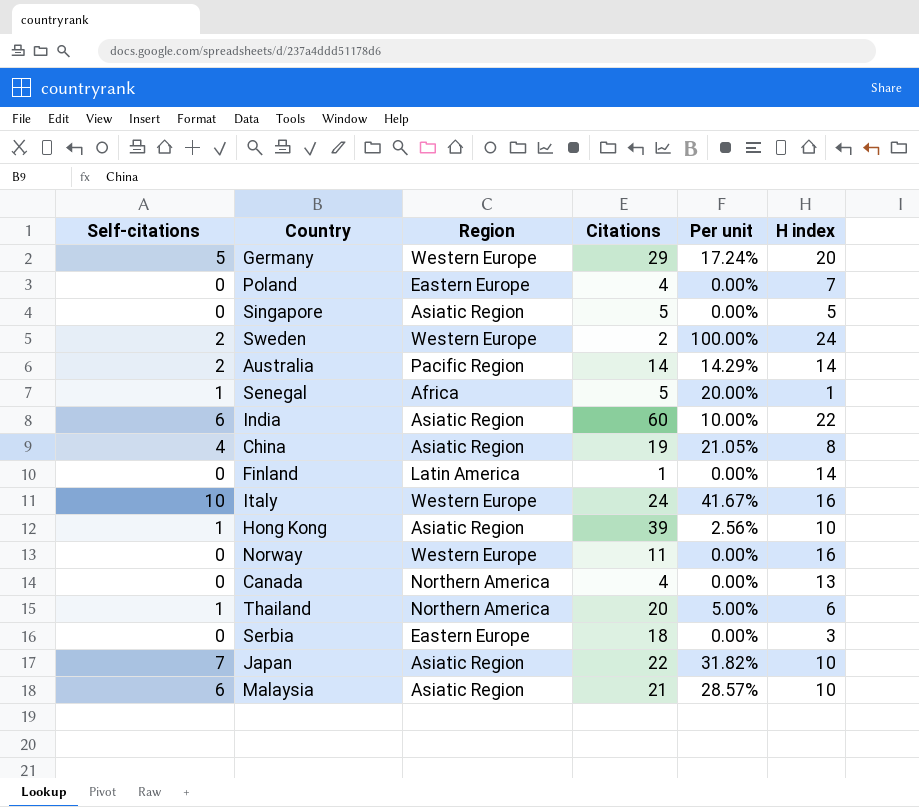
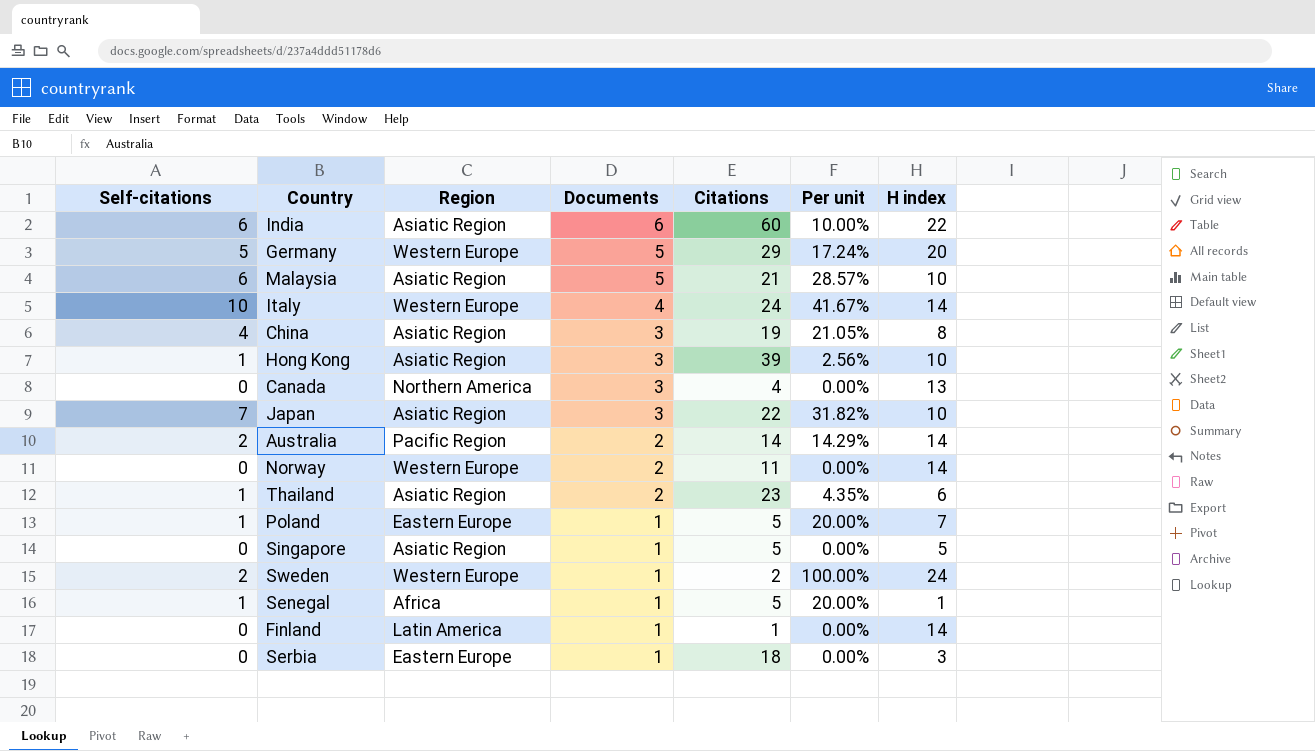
row order: none -> Documents descending
column Documents | position: none -> 4
Italy | H index: 16 -> 14
Norway | H index: 16 -> 14
Thailand | Region: Northern America -> Asiatic Region
Thailand | Citations: 20 -> 23
Thailand | Per unit: 5.00% -> 4.35%
Poland | Self-citations: 0 -> 1
Poland | Citations: 4 -> 5
Poland | Per unit: 0.00% -> 20.00%

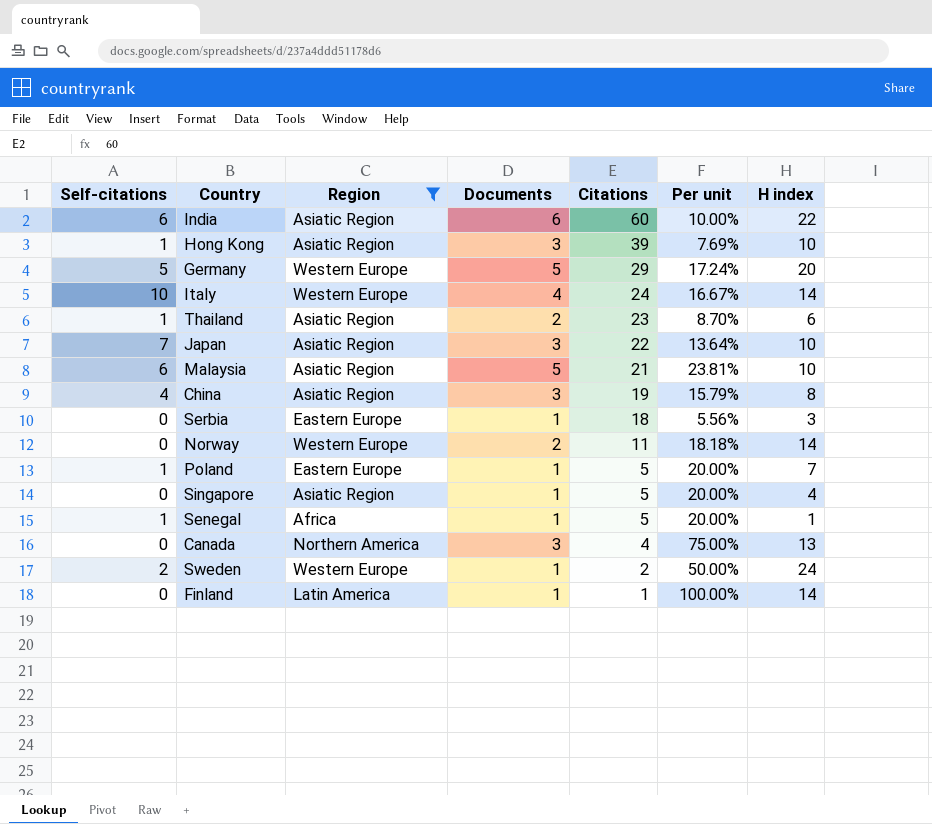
filter: none -> Region != Pacific Region
row order: Documents descending -> Citations descending
column Per unit | formula: [Self-citations] / [Citations] -> [Documents] / [Citations]
Singapore | H index: 5 -> 4

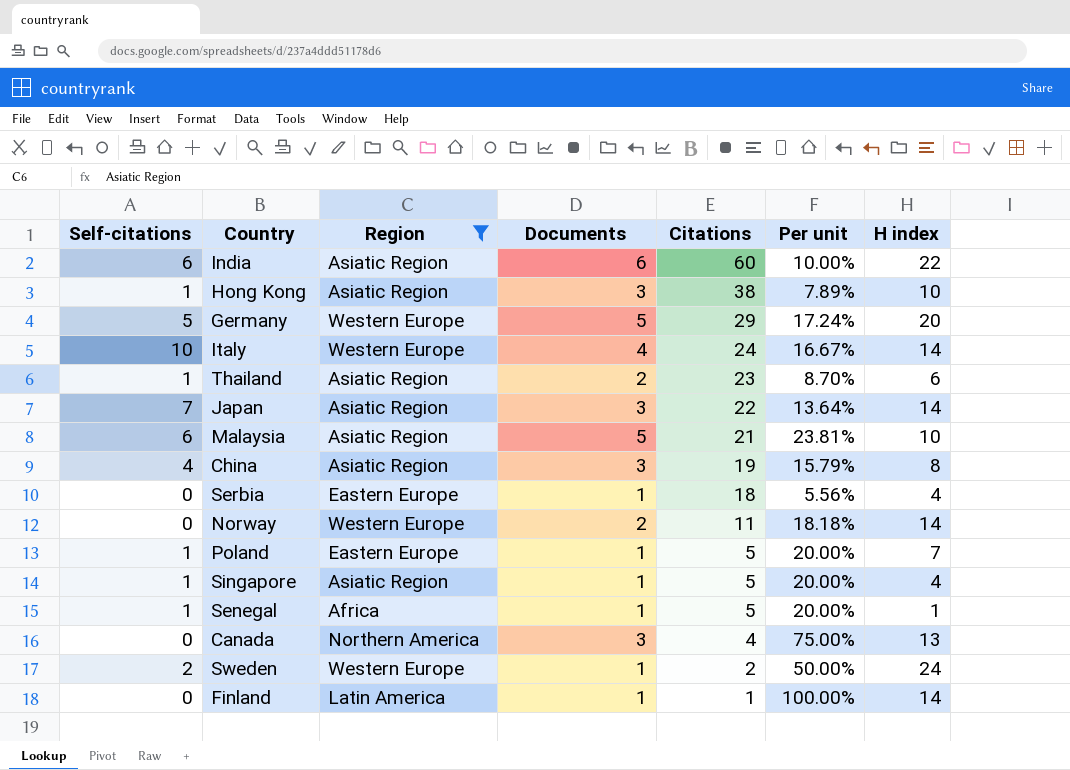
Hong Kong | Citations: 39 -> 38
Hong Kong | Per unit: 7.69% -> 7.89%
Japan | H index: 10 -> 14
Serbia | H index: 3 -> 4
Singapore | Self-citations: 0 -> 1

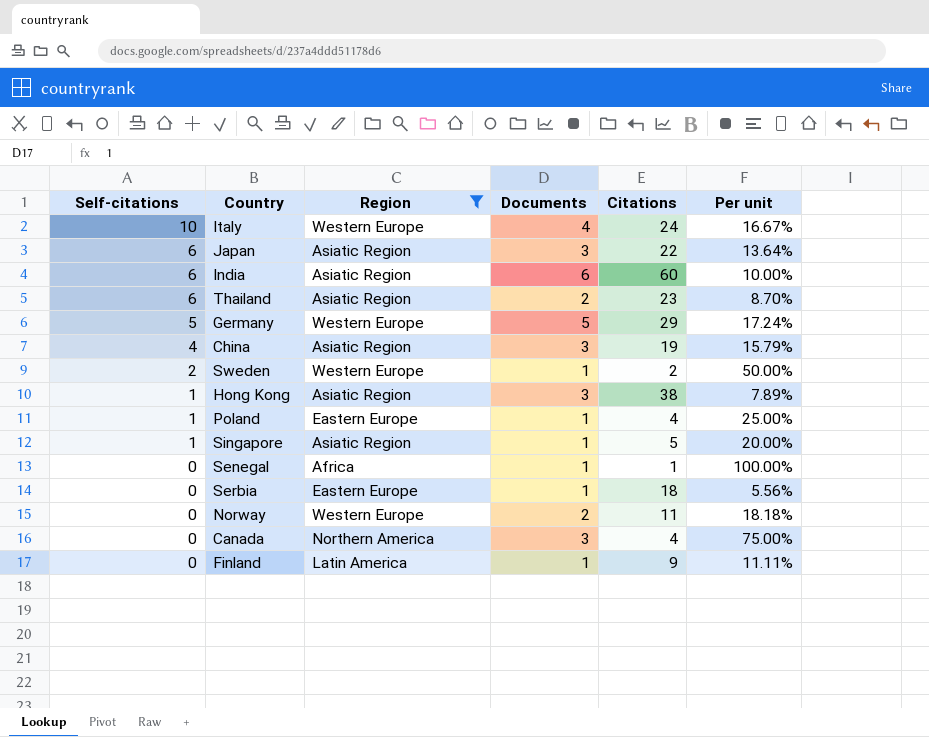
row order: Citations descending -> Self-citations descending
column H index | position: 7 -> none
row Malaysia: 6 | Asiatic Region | 5 | 21 | 23.81% | 10 -> none
Japan | Self-citations: 7 -> 6
Thailand | Self-citations: 1 -> 6
Poland | Citations: 5 -> 4
Poland | Per unit: 20.00% -> 25.00%
Senegal | Self-citations: 1 -> 0
Senegal | Citations: 5 -> 1
Senegal | Per unit: 20.00% -> 100.00%
Finland | Citations: 1 -> 9
Finland | Per unit: 100.00% -> 11.11%

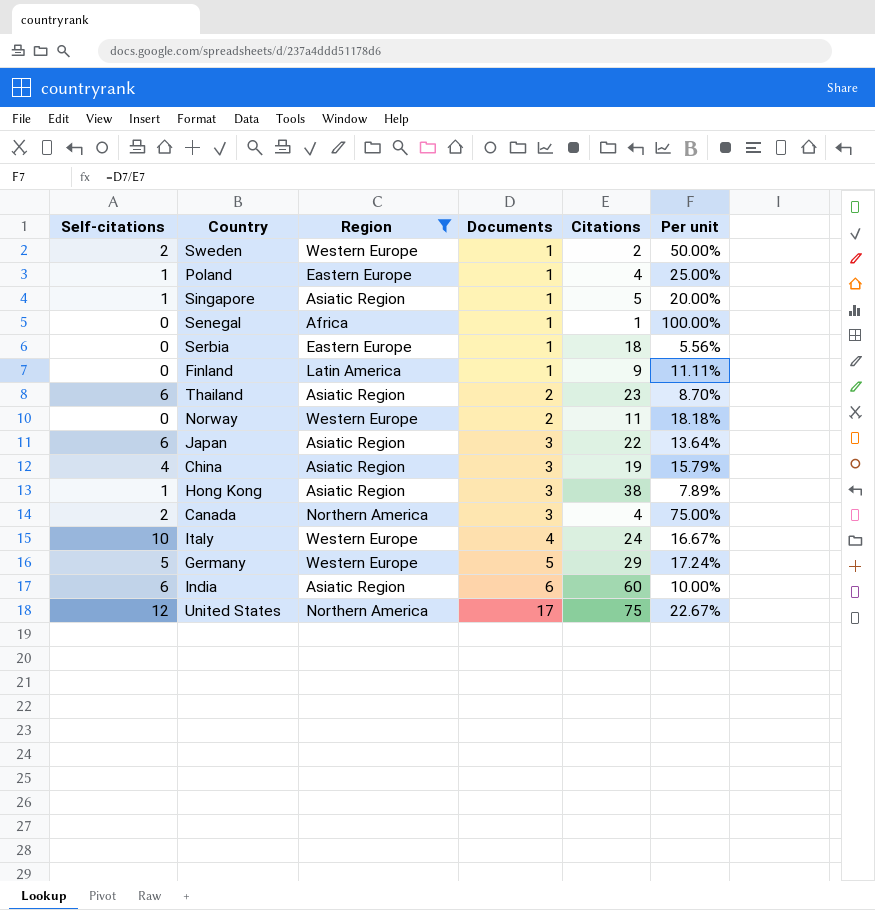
row order: Self-citations descending -> Documents ascending
Canada | Self-citations: 0 -> 2
row United States: none -> 12 | Northern America | 17 | 75 | 22.67%

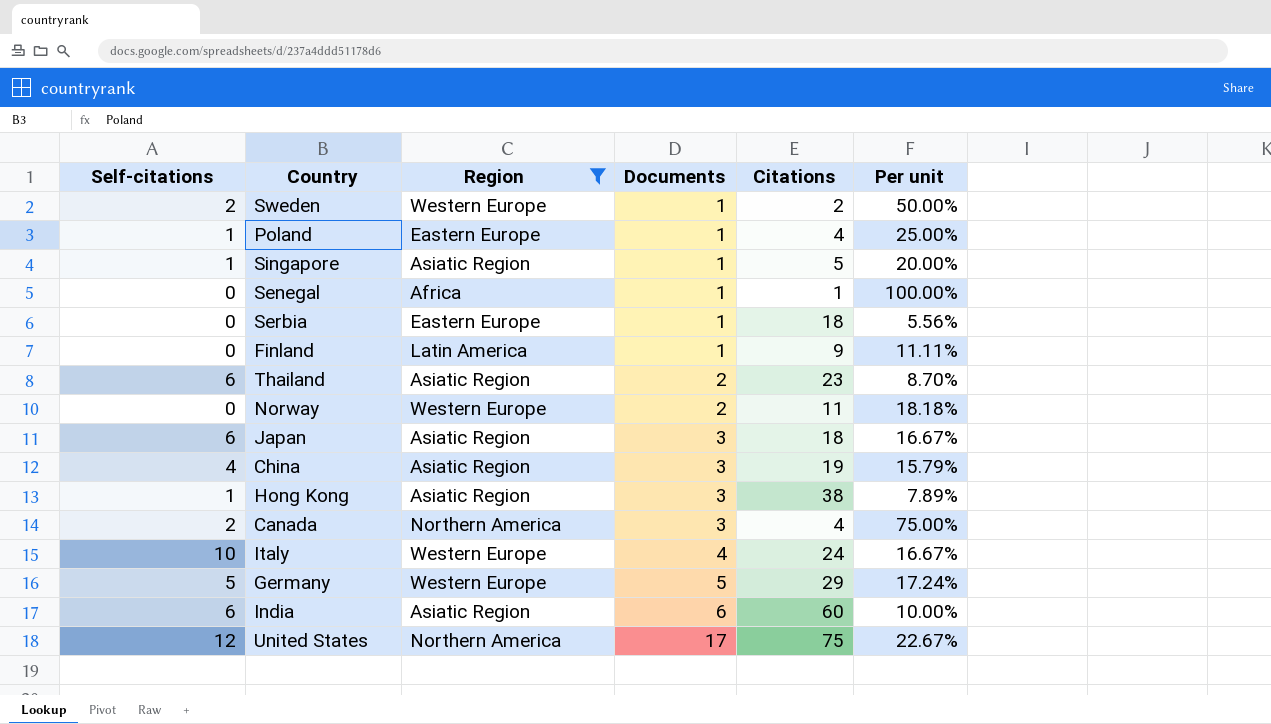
Japan | Citations: 22 -> 18
Japan | Per unit: 13.64% -> 16.67%

